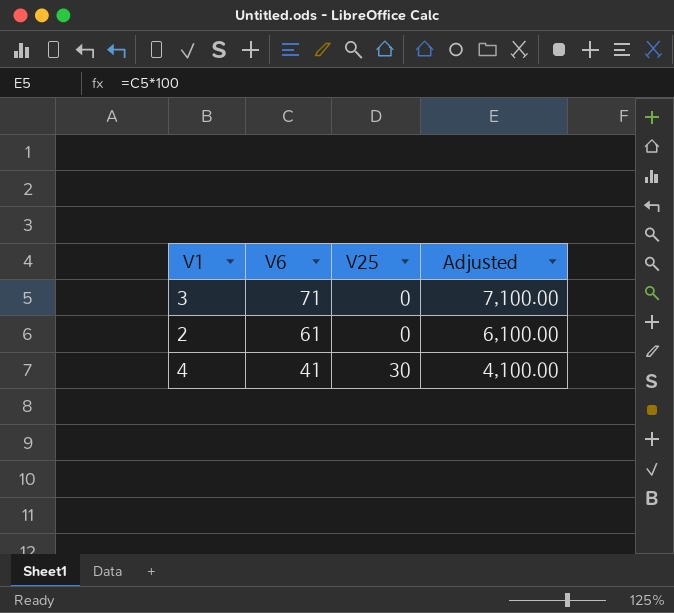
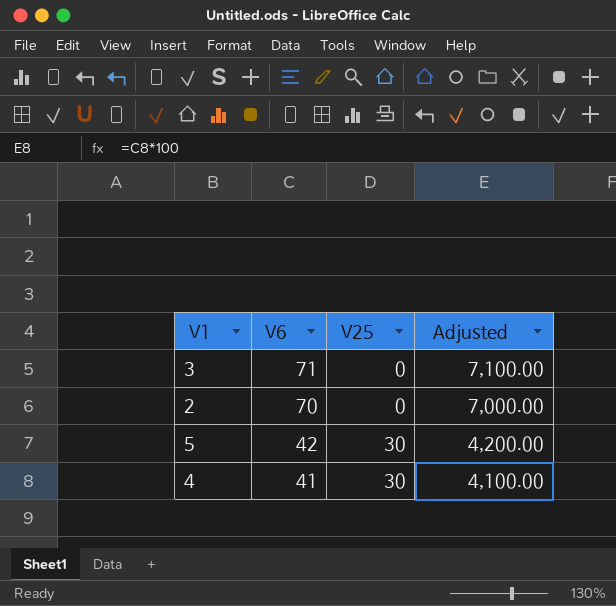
2 | V6: 61 -> 70
2 | Adjusted: 6,100.00 -> 7,000.00
row 5: none -> 42 | 30 | 4,200.00

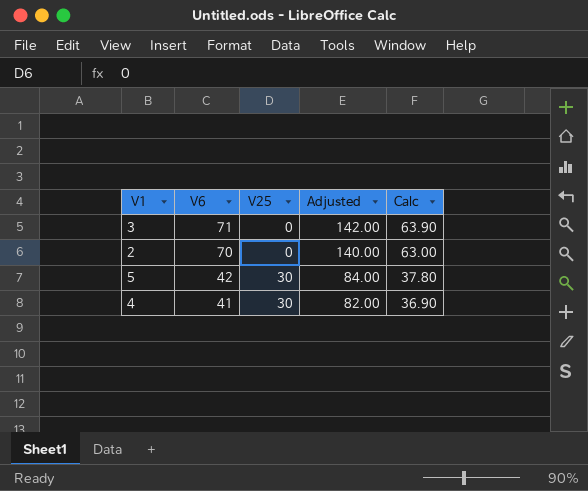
column Adjusted | formula: [V6] * 100 -> [V6] * 2
column Calc | formula: none -> [V6] * 0.9

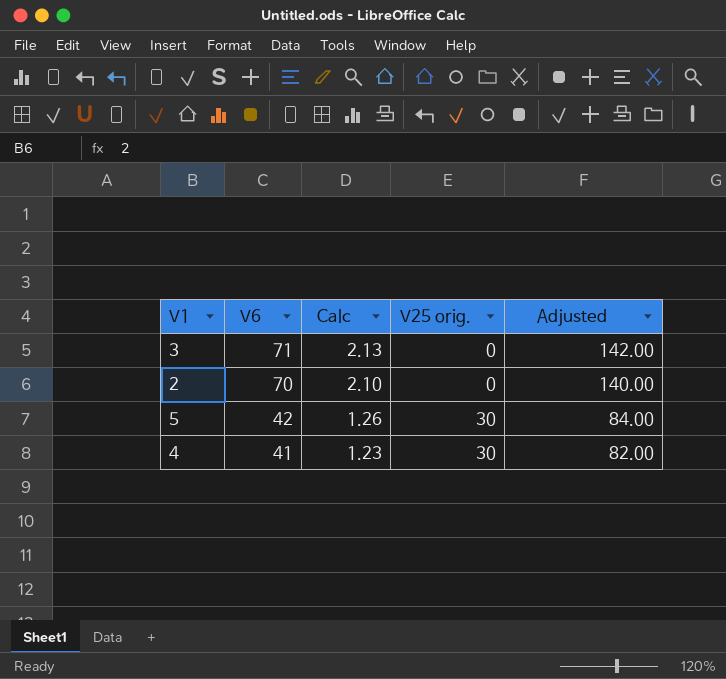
column Calc | formula: [V6] * 0.9 -> [V6] * 0.03
column Calc | position: 5 -> 3
column name: V25 -> V25 orig.

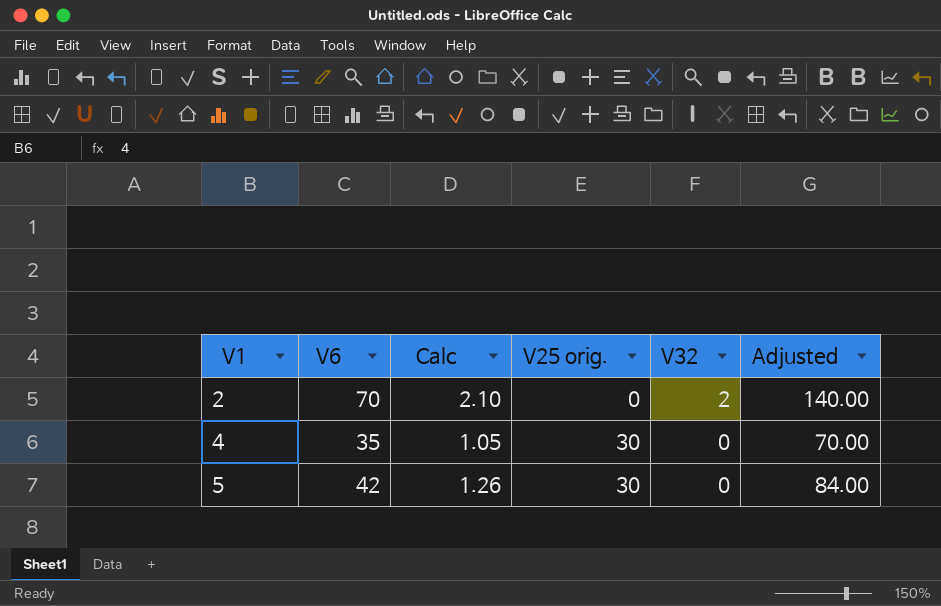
row order: V6 descending -> V1 ascending
column V32 | position: none -> 5
row 3: 71 | 2.13 | 0 | 142.00 -> none
4 | V6: 41 -> 35
4 | Calc: 1.23 -> 1.05
4 | Adjusted: 82.00 -> 70.00

